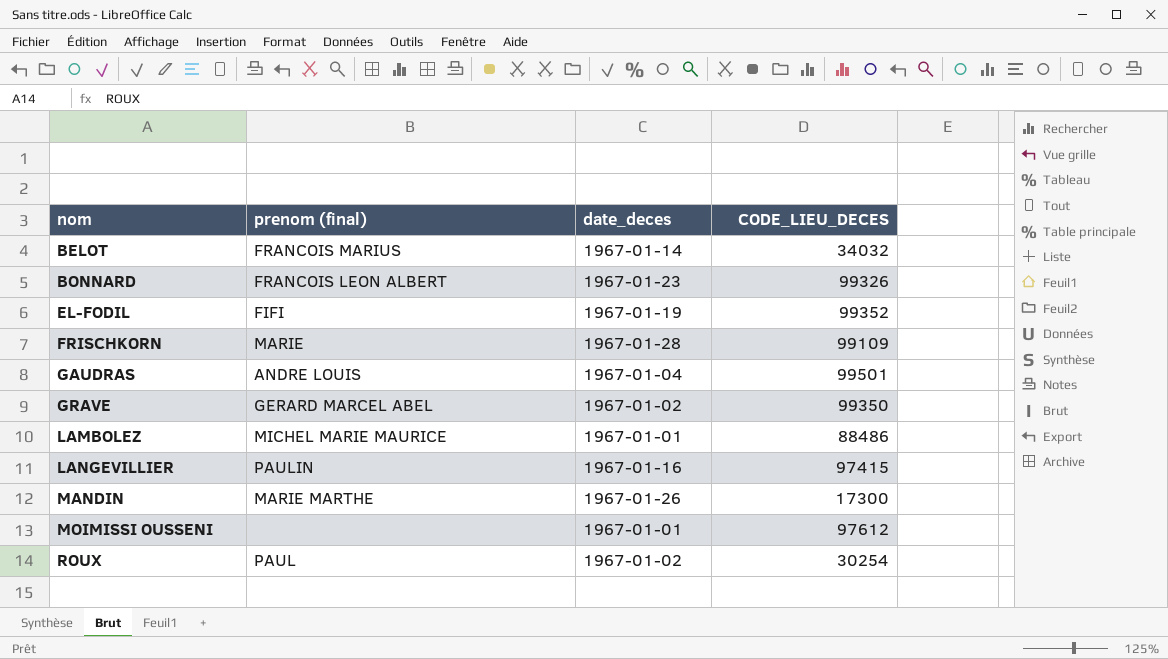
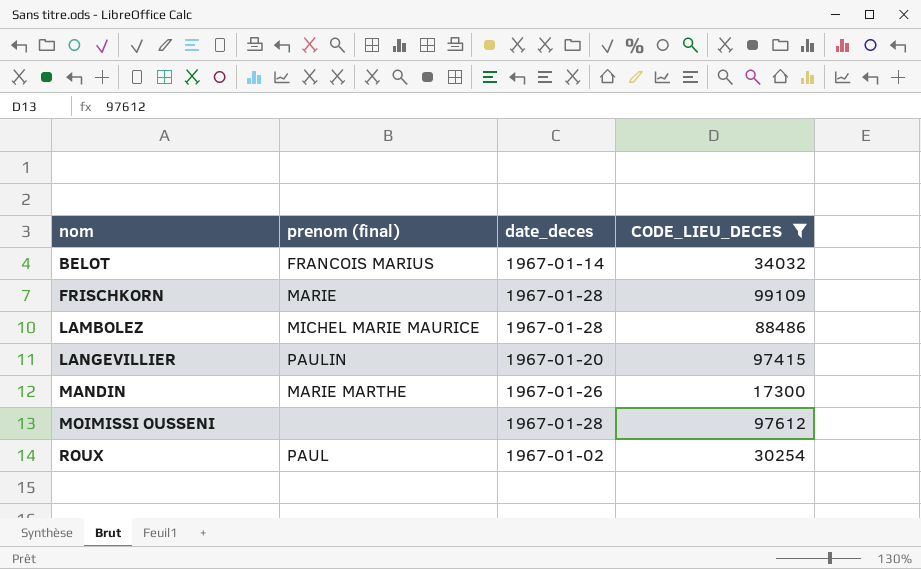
filter: none -> CODE_LIEU_DECES <= 99109
LAMBOLEZ | date_deces: 1967-01-01 -> 1967-01-28
LANGEVILLIER | date_deces: 1967-01-16 -> 1967-01-20
MOIMISSI OUSSENI | date_deces: 1967-01-01 -> 1967-01-28

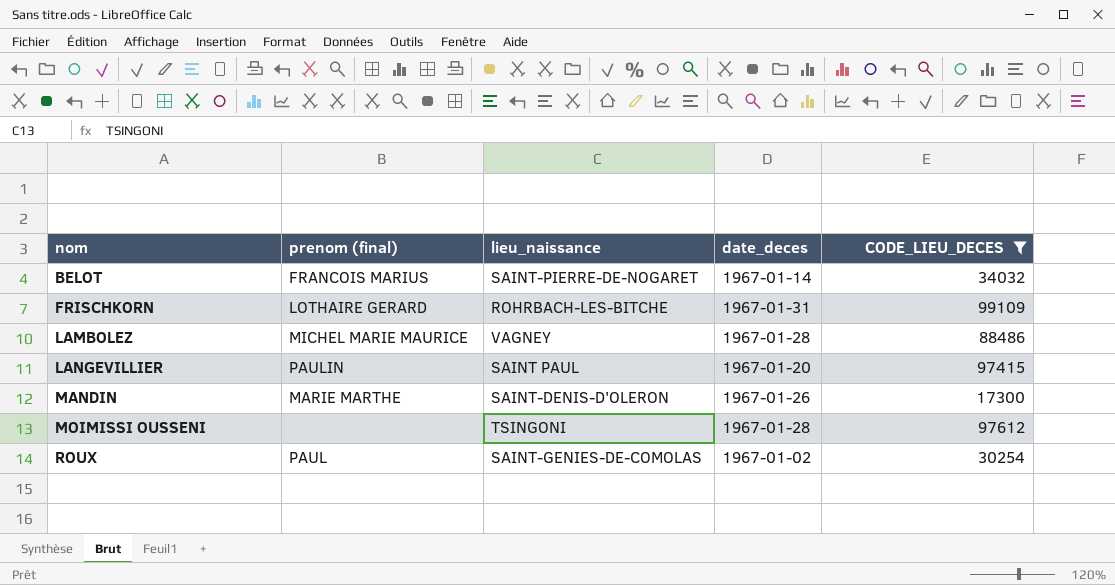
column lieu_naissance | position: none -> 3
FRISCHKORN | prenom (final): MARIE -> LOTHAIRE GERARD
FRISCHKORN | date_deces: 1967-01-28 -> 1967-01-31

